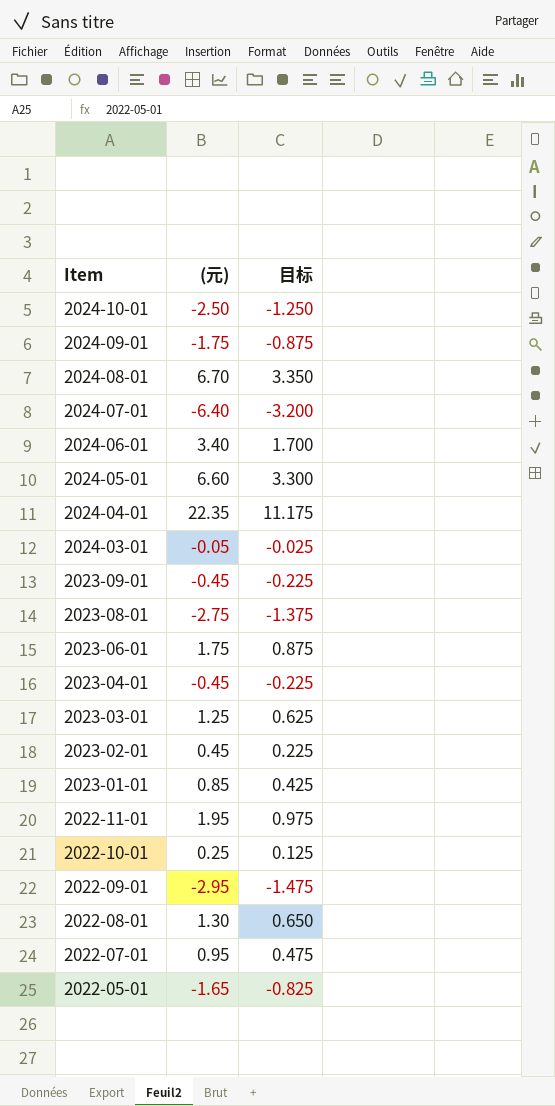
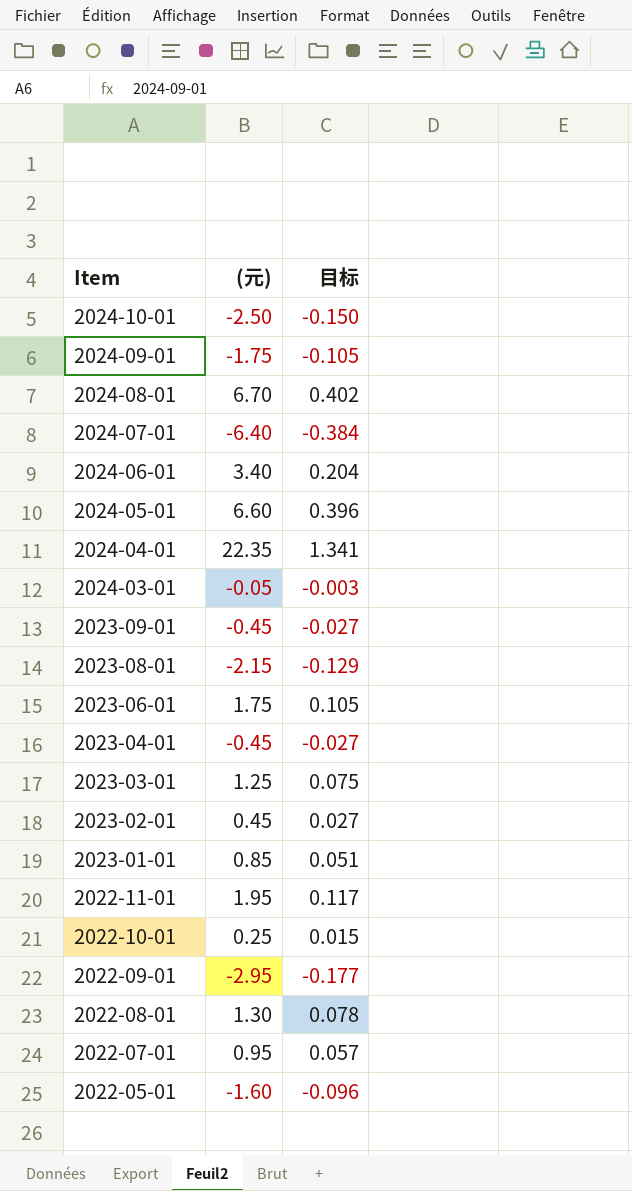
column 目标 | formula: [(元)] * 0.5 -> [(元)] * 0.06
2023-08-01 | (元): -2.75 -> -2.15
2022-05-01 | (元): -1.65 -> -1.60

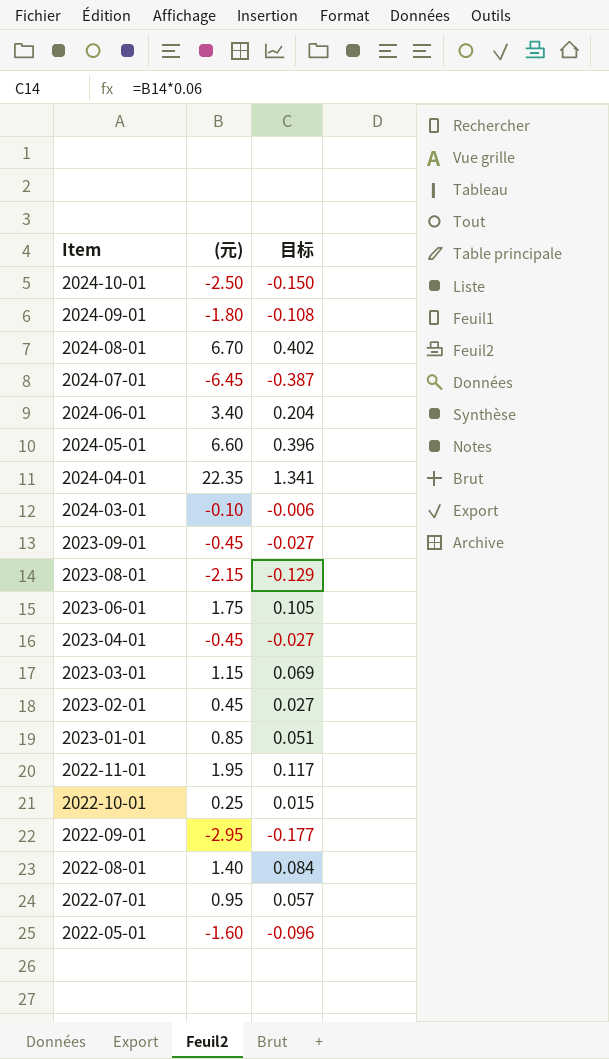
2024-09-01 | (元): -1.75 -> -1.80
2024-09-01 | 目标: -0.105 -> -0.108
2024-07-01 | (元): -6.40 -> -6.45
2024-07-01 | 目标: -0.384 -> -0.387
2024-03-01 | (元): -0.05 -> -0.10
2024-03-01 | 目标: -0.003 -> -0.006
2023-03-01 | (元): 1.25 -> 1.15
2023-03-01 | 目标: 0.075 -> 0.069
2022-08-01 | (元): 1.30 -> 1.40
2022-08-01 | 目标: 0.078 -> 0.084

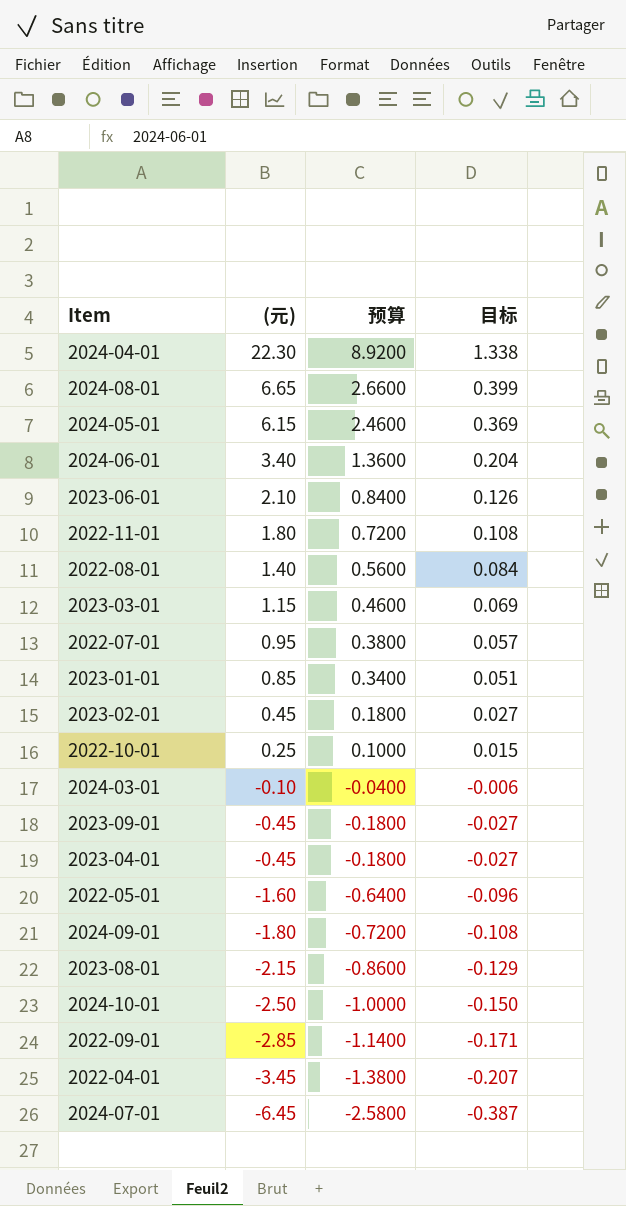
row order: Item descending -> (元) descending
column 预算 | formula: none -> [(元)] * 0.4
2024-04-01 | (元): 22.35 -> 22.30
2024-04-01 | 目标: 1.341 -> 1.338
2024-08-01 | (元): 6.70 -> 6.65
2024-08-01 | 目标: 0.402 -> 0.399
2024-05-01 | (元): 6.60 -> 6.15
2024-05-01 | 目标: 0.396 -> 0.369
2023-06-01 | (元): 1.75 -> 2.10
2023-06-01 | 目标: 0.105 -> 0.126
2022-11-01 | (元): 1.95 -> 1.80
2022-11-01 | 目标: 0.117 -> 0.108
2022-09-01 | (元): -2.95 -> -2.85
2022-09-01 | 目标: -0.177 -> -0.171
row 2022-04-01: none -> -3.45 | -1.3800 | -0.207

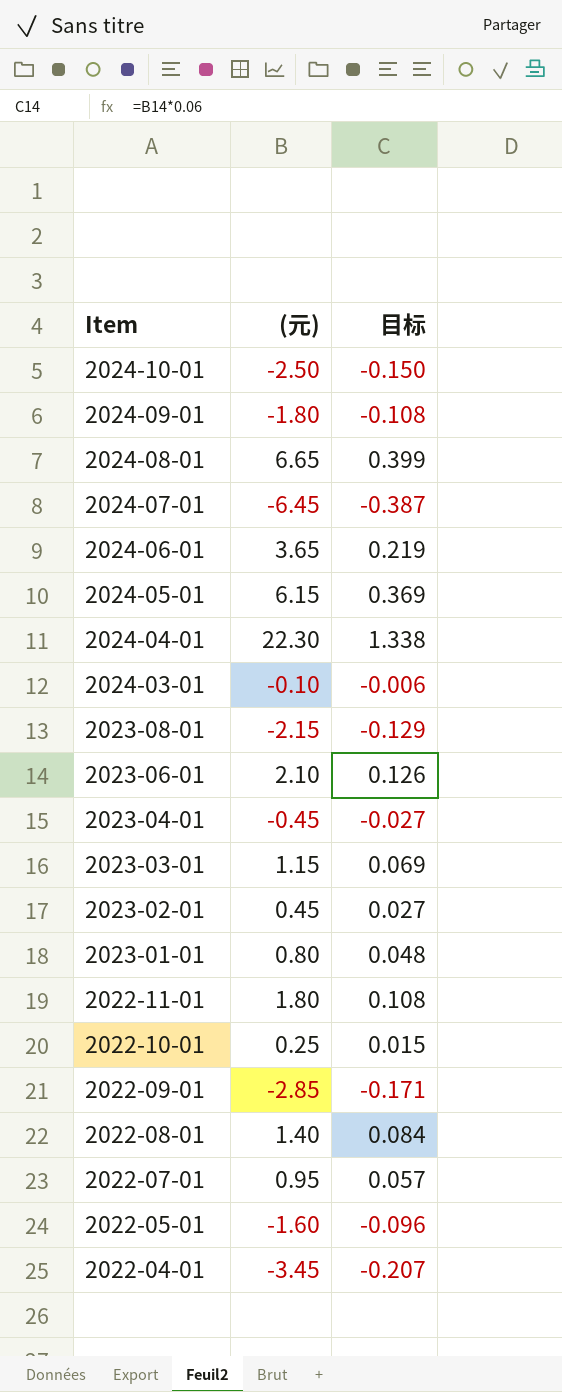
row order: (元) descending -> Item descending
column 预算 | formula: [(元)] * 0.4 -> none
row 2023-09-01: -0.45 | -0.1800 | -0.027 -> none
2024-06-01 | (元): 3.40 -> 3.65
2024-06-01 | 目标: 0.204 -> 0.219
2023-01-01 | (元): 0.85 -> 0.80
2023-01-01 | 目标: 0.051 -> 0.048

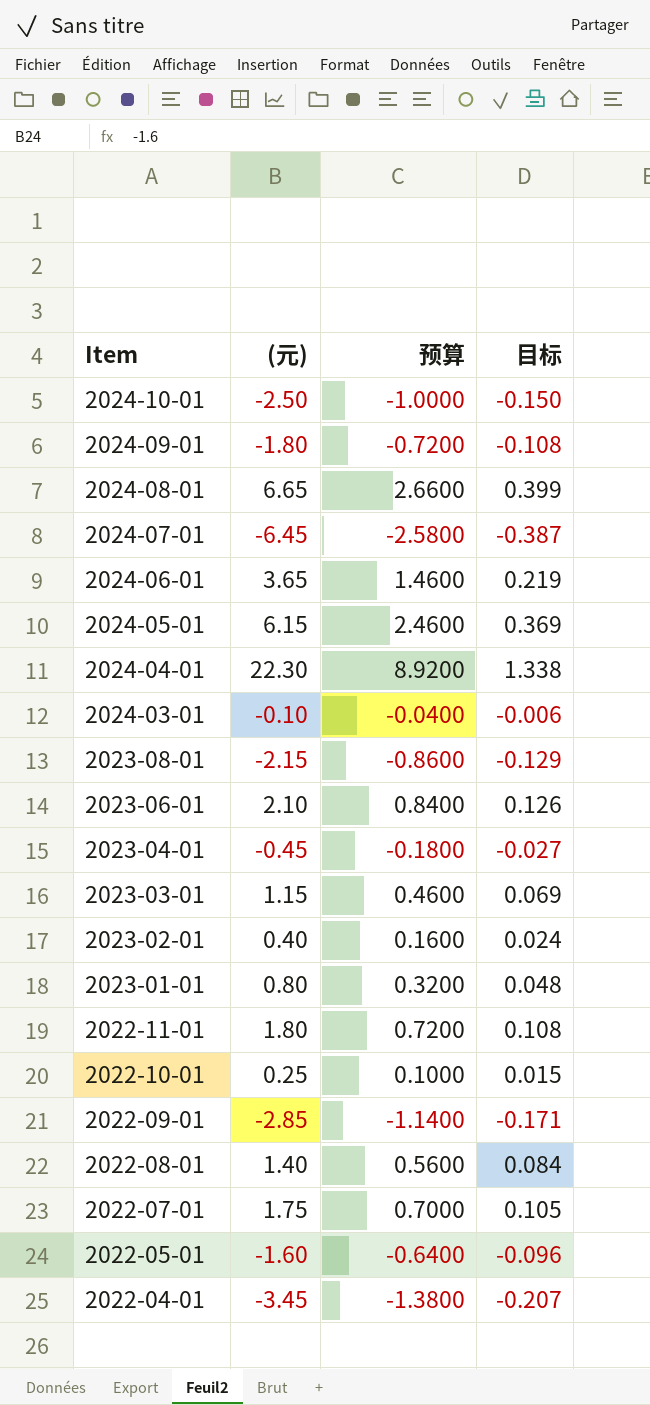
column 预算 | formula: none -> [(元)] * 0.4
2023-02-01 | (元): 0.45 -> 0.40
2023-02-01 | 目标: 0.027 -> 0.024
2022-07-01 | (元): 0.95 -> 1.75
2022-07-01 | 目标: 0.057 -> 0.105

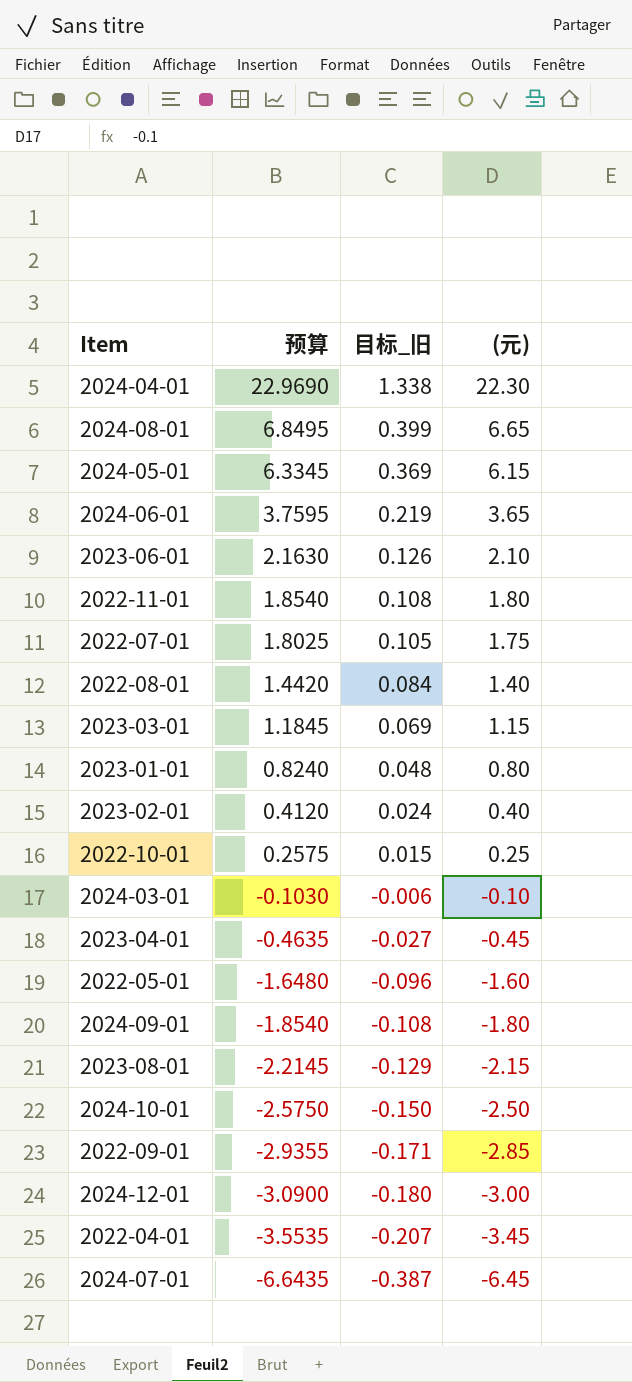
row order: Item descending -> 预算 descending
column 预算 | formula: [(元)] * 0.4 -> [(元)] * 1.03
column name: 目标 -> 目标_旧
column (元) | position: 2 -> 4
row 2024-12-01: none -> -3.0900 | -0.180 | -3.00

